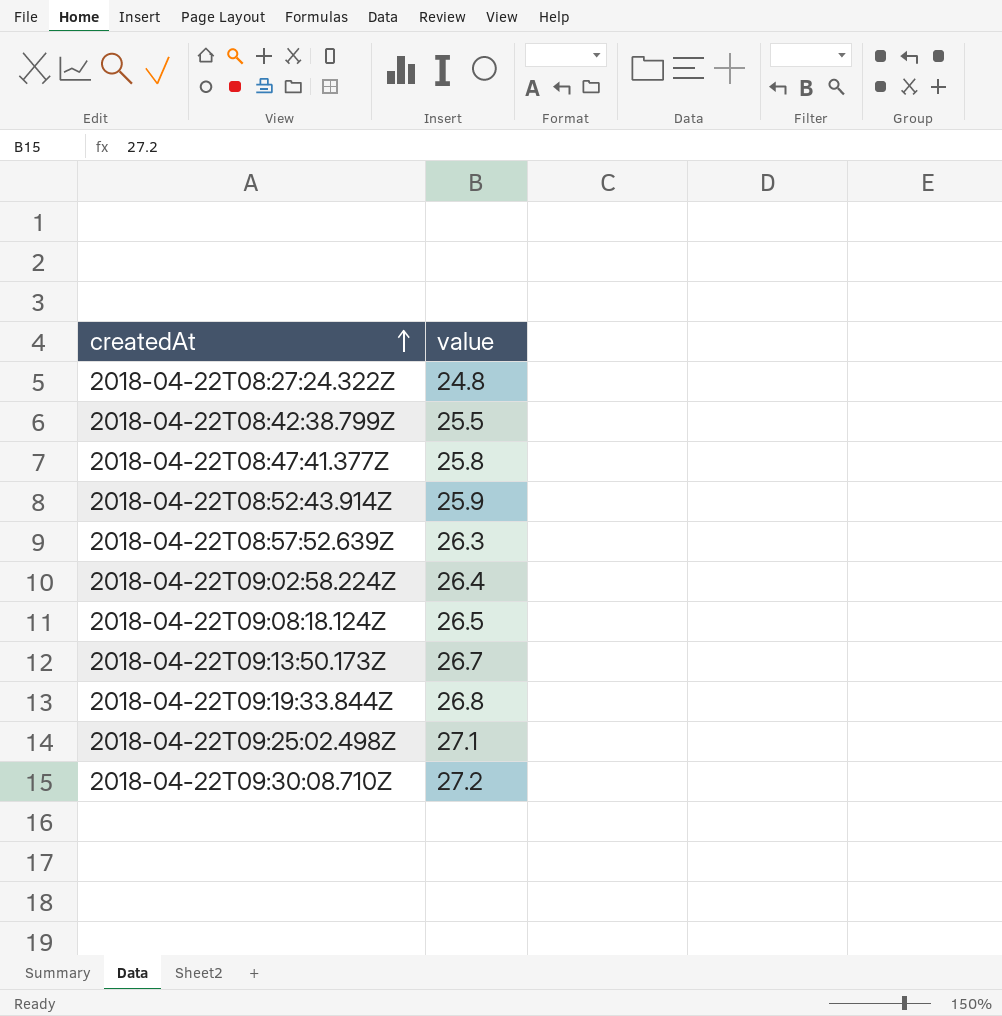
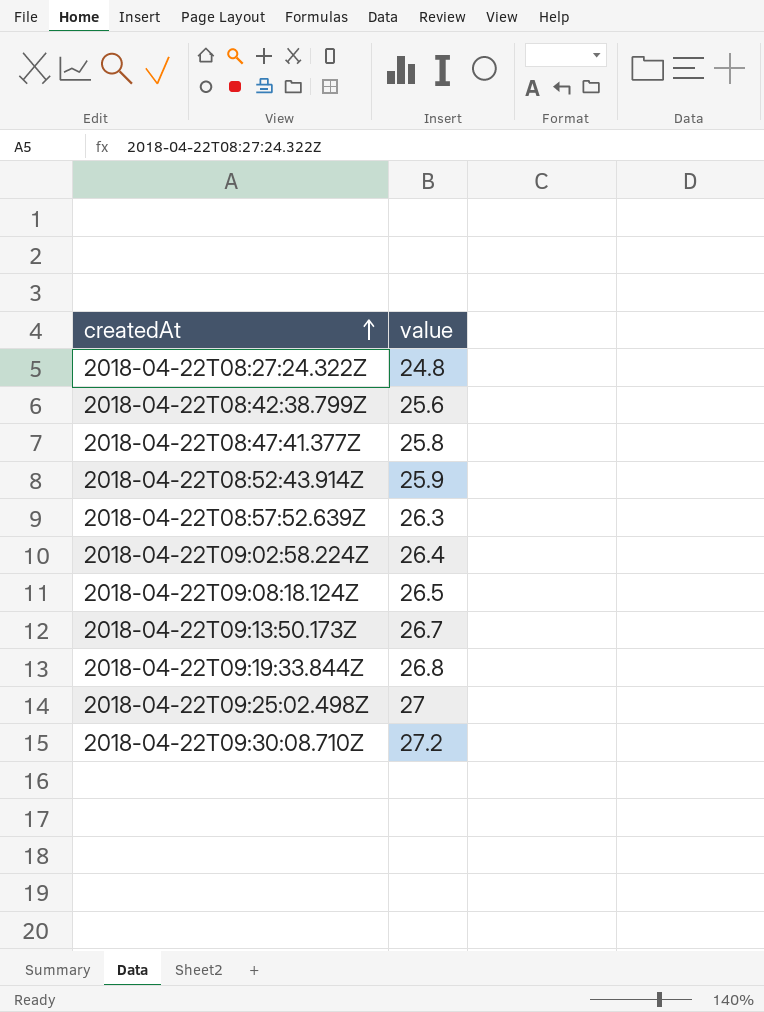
2018-04-22T08:42:38.799Z | value: 25.5 -> 25.6
2018-04-22T09:25:02.498Z | value: 27.1 -> 27

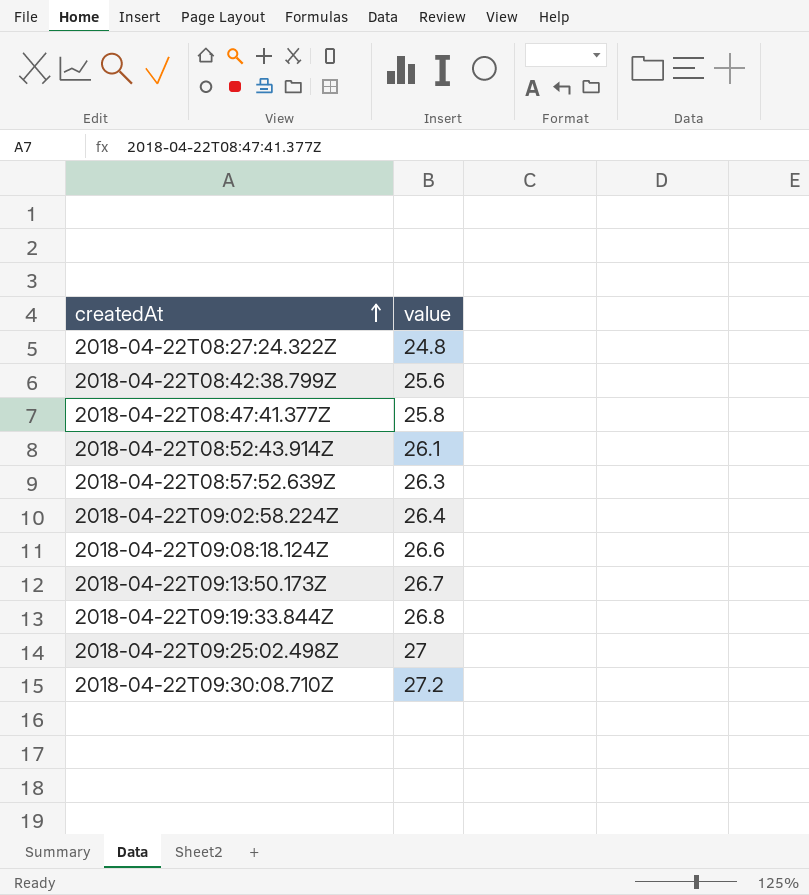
2018-04-22T08:52:43.914Z | value: 25.9 -> 26.1
2018-04-22T09:08:18.124Z | value: 26.5 -> 26.6

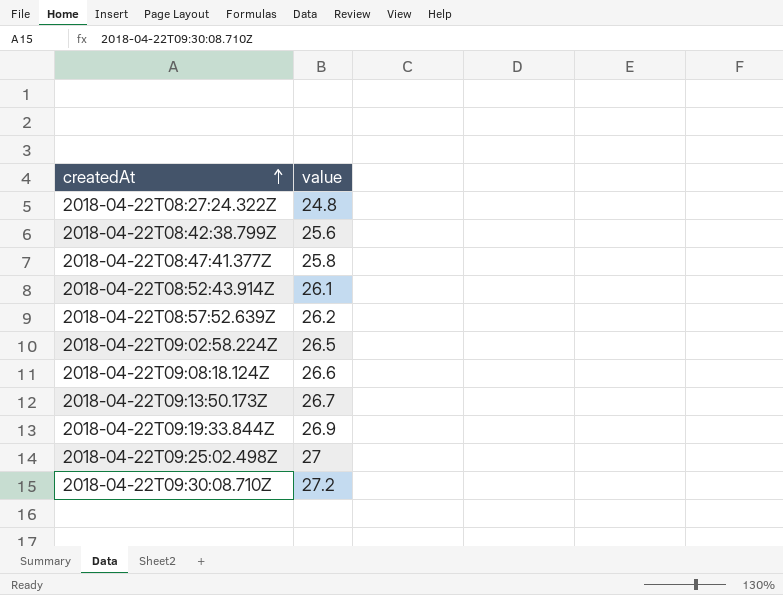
2018-04-22T08:57:52.639Z | value: 26.3 -> 26.2
2018-04-22T09:02:58.224Z | value: 26.4 -> 26.5
2018-04-22T09:19:33.844Z | value: 26.8 -> 26.9

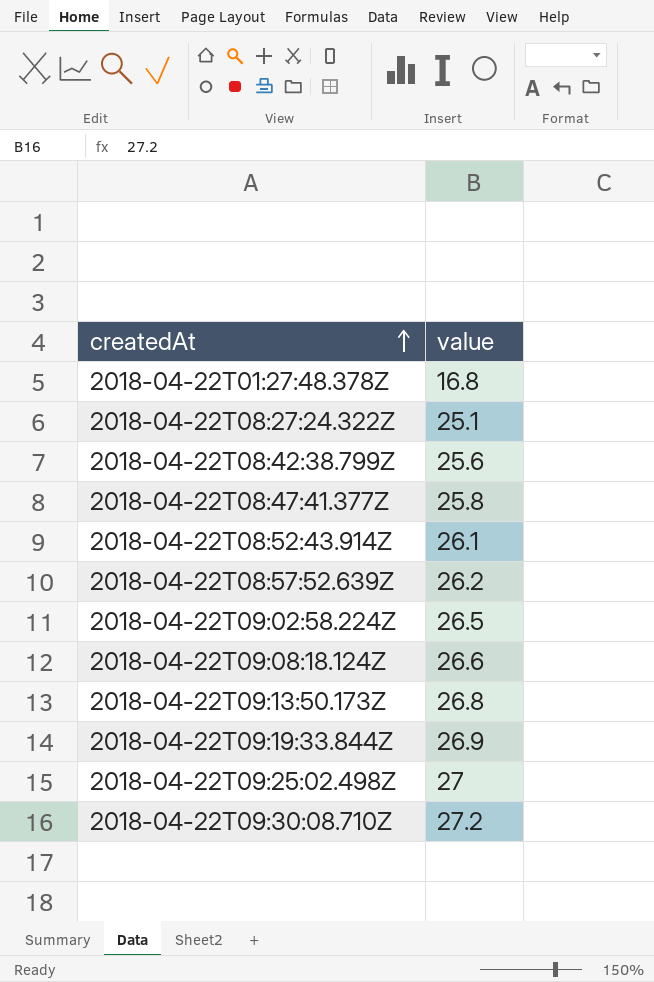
row 2018-04-22T01:27:48.378Z: none -> 16.8
2018-04-22T08:27:24.322Z | value: 24.8 -> 25.1
2018-04-22T09:13:50.173Z | value: 26.7 -> 26.8

